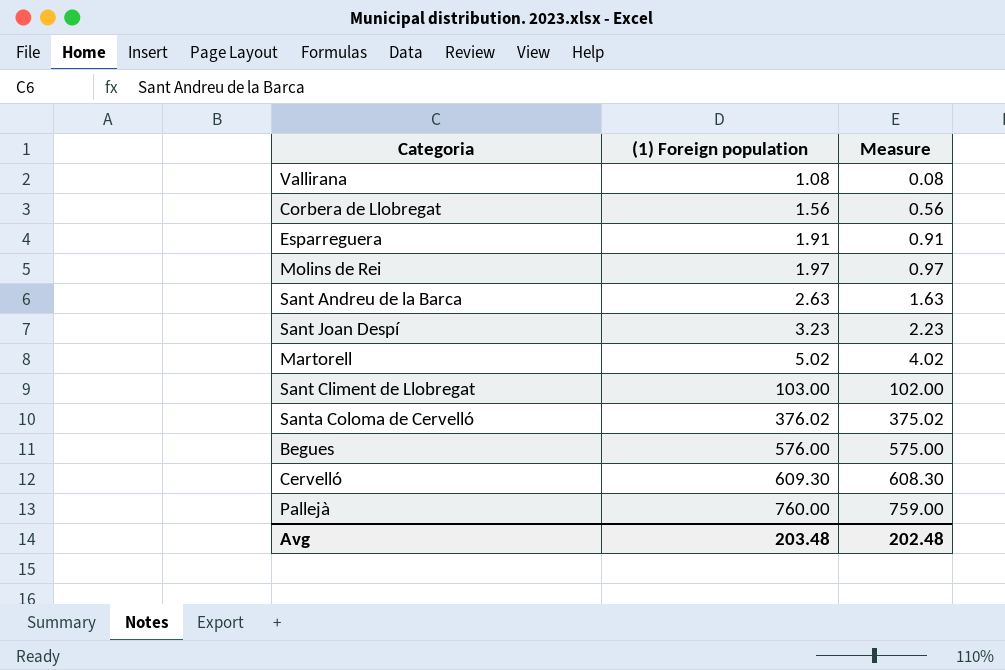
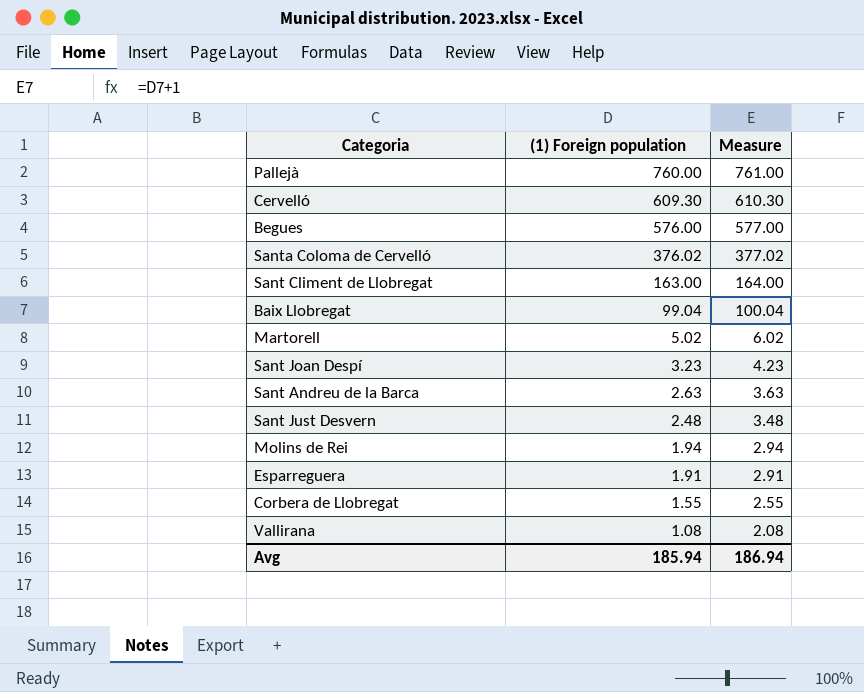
row order: (1) Foreign population ascending -> (1) Foreign population descending
column Measure | formula: [(1) Foreign population] - 1 -> [(1) Foreign population] + 1
Sant Climent de Llobregat | (1) Foreign population: 103.00 -> 163.00
row Baix Llobregat: none -> 99.04 | 100.04
row Sant Just Desvern: none -> 2.48 | 3.48
Molins de Rei | (1) Foreign population: 1.97 -> 1.94
Corbera de Llobregat | (1) Foreign population: 1.56 -> 1.55
Avg | (1) Foreign population: 203.48 -> 185.94
Avg | Measure: 202.48 -> 186.94

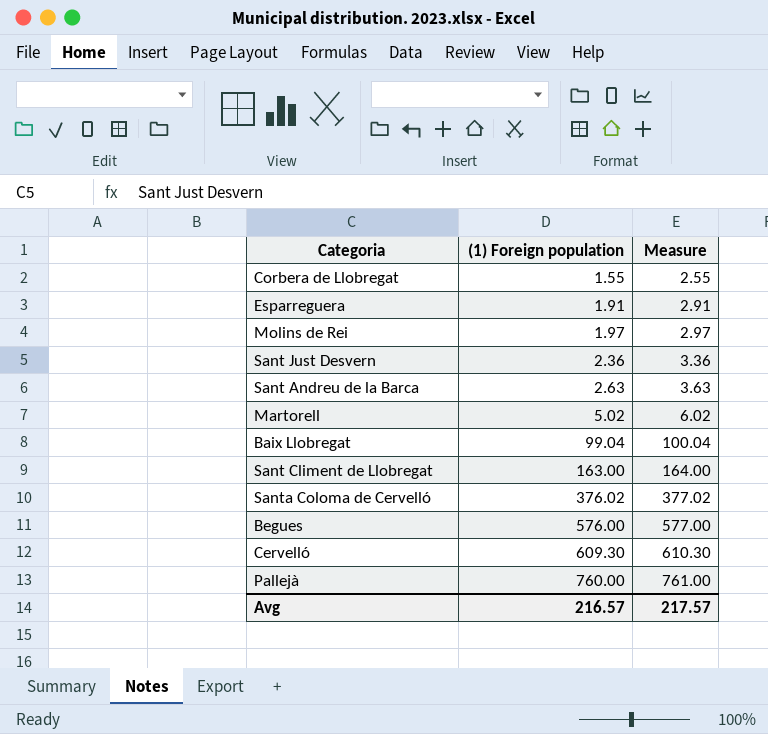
row order: (1) Foreign population descending -> (1) Foreign population ascending
row Sant Joan Despí: 3.23 | 4.23 -> none
row Vallirana: 1.08 | 2.08 -> none
Molins de Rei | (1) Foreign population: 1.94 -> 1.97
Molins de Rei | Measure: 2.94 -> 2.97
Sant Just Desvern | (1) Foreign population: 2.48 -> 2.36
Sant Just Desvern | Measure: 3.48 -> 3.36
Avg | (1) Foreign population: 185.94 -> 216.57
Avg | Measure: 186.94 -> 217.57

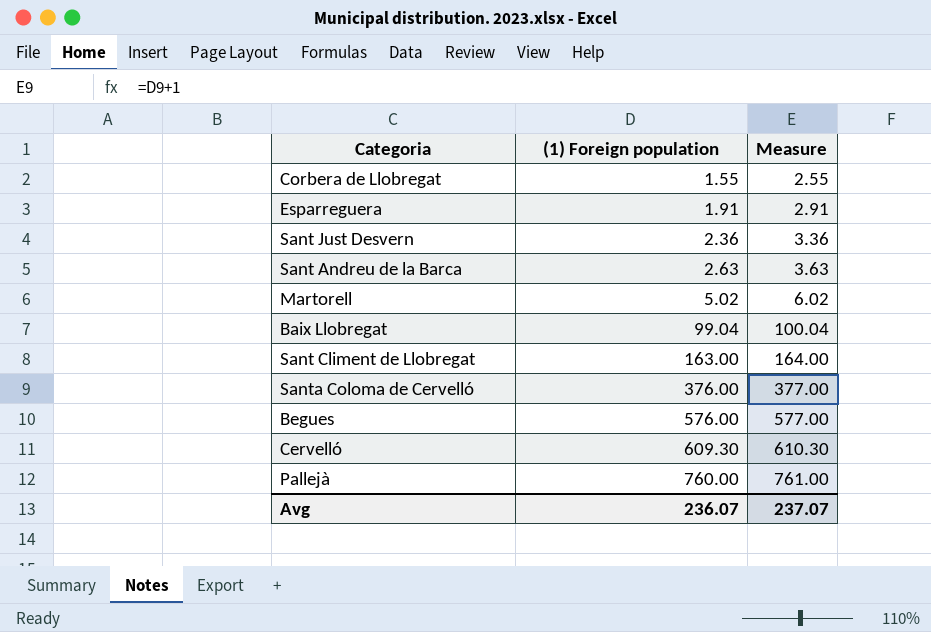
row Molins de Rei: 1.97 | 2.97 -> none
Santa Coloma de Cervelló | (1) Foreign population: 376.02 -> 376.00
Santa Coloma de Cervelló | Measure: 377.02 -> 377.00
Avg | (1) Foreign population: 216.57 -> 236.07
Avg | Measure: 217.57 -> 237.07

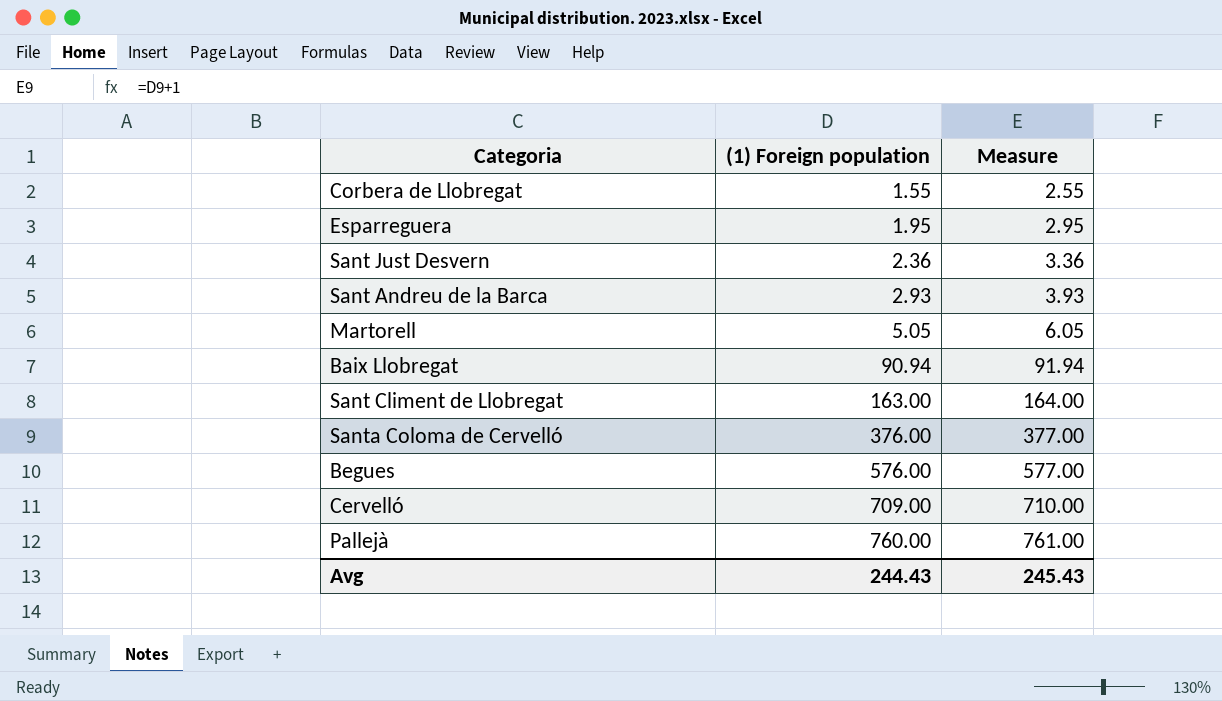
Esparreguera | (1) Foreign population: 1.91 -> 1.95
Esparreguera | Measure: 2.91 -> 2.95
Sant Andreu de la Barca | (1) Foreign population: 2.63 -> 2.93
Sant Andreu de la Barca | Measure: 3.63 -> 3.93
Martorell | (1) Foreign population: 5.02 -> 5.05
Martorell | Measure: 6.02 -> 6.05
Baix Llobregat | (1) Foreign population: 99.04 -> 90.94
Baix Llobregat | Measure: 100.04 -> 91.94
Cervelló | (1) Foreign population: 609.30 -> 709.00
Cervelló | Measure: 610.30 -> 710.00
Avg | (1) Foreign population: 236.07 -> 244.43
Avg | Measure: 237.07 -> 245.43

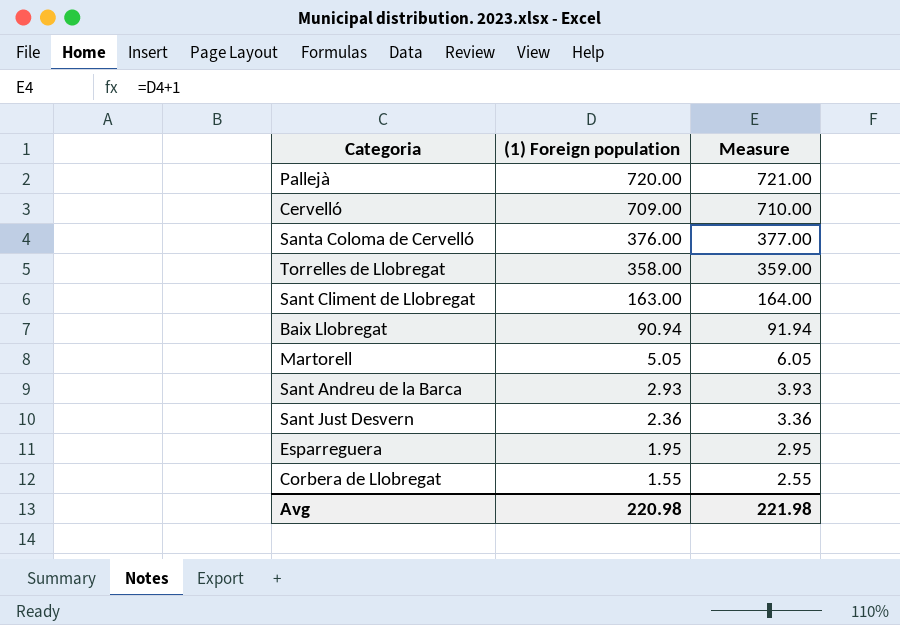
row order: (1) Foreign population ascending -> (1) Foreign population descending
row Begues: 576.00 | 577.00 -> none
Pallejà | (1) Foreign population: 760.00 -> 720.00
Pallejà | Measure: 761.00 -> 721.00
row Torrelles de Llobregat: none -> 358.00 | 359.00
Avg | (1) Foreign population: 244.43 -> 220.98
Avg | Measure: 245.43 -> 221.98

